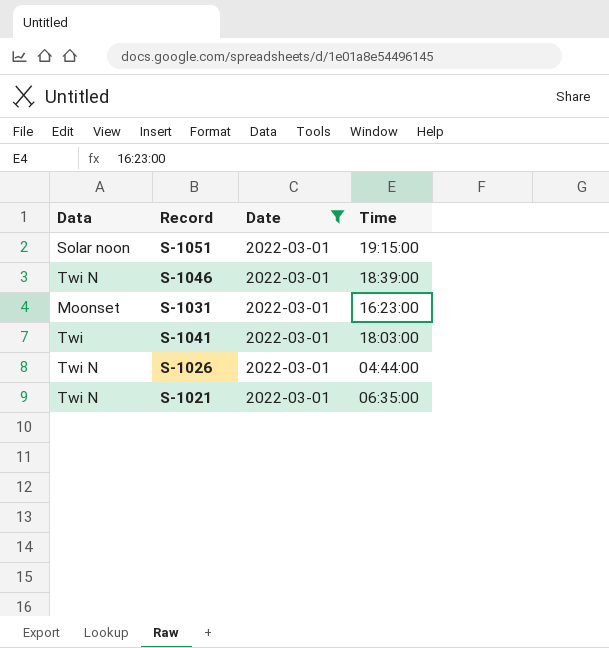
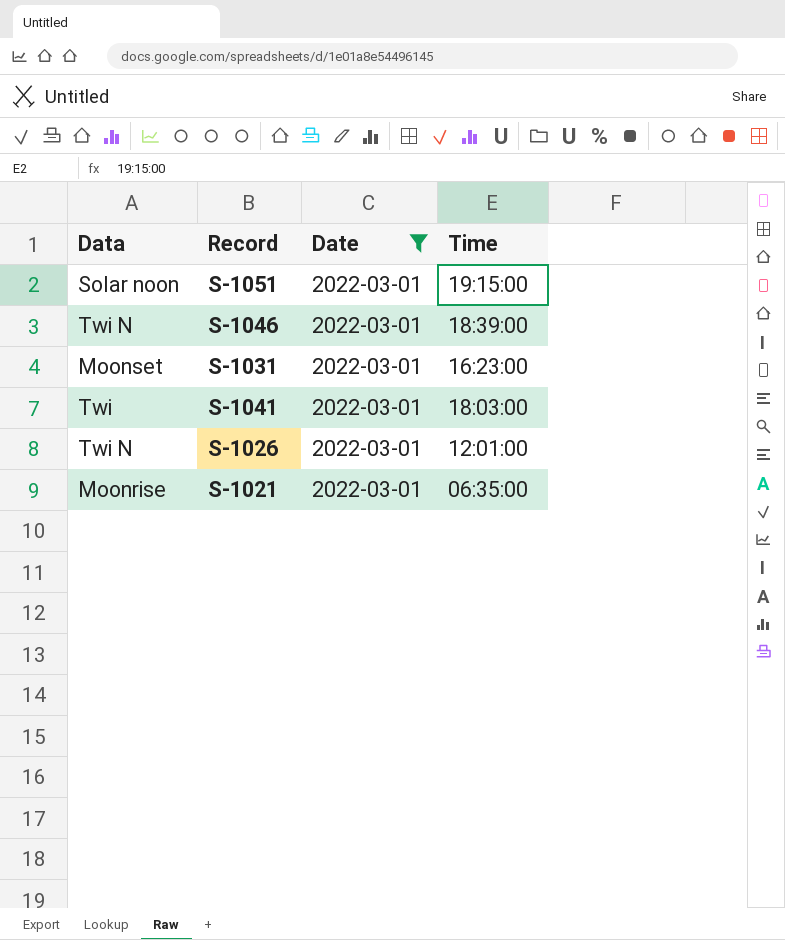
S-1026 | Time: 04:44:00 -> 12:01:00
S-1021 | Data: Twi N -> Moonrise

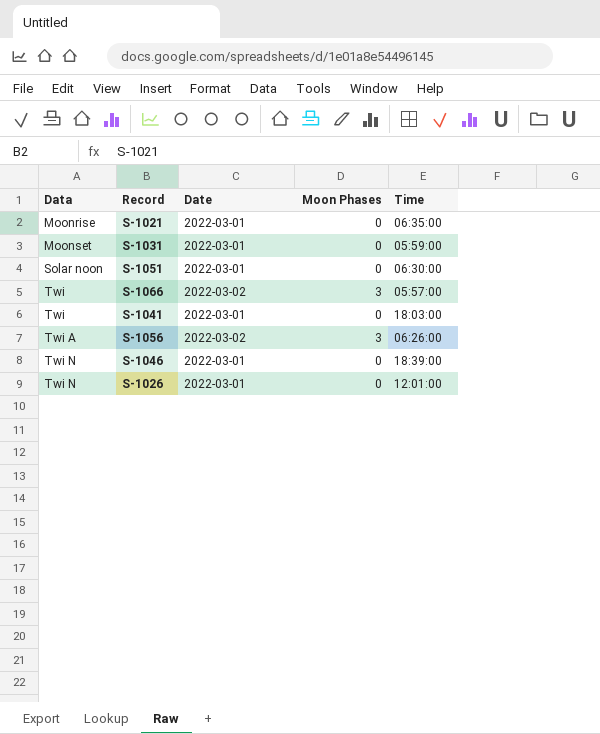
filter: Date = 2022-03-01 -> none
row order: none -> Data ascending
column Moon Phases | position: none -> 4
S-1031 | Time: 16:23:00 -> 05:59:00
S-1051 | Time: 19:15:00 -> 06:30:00

